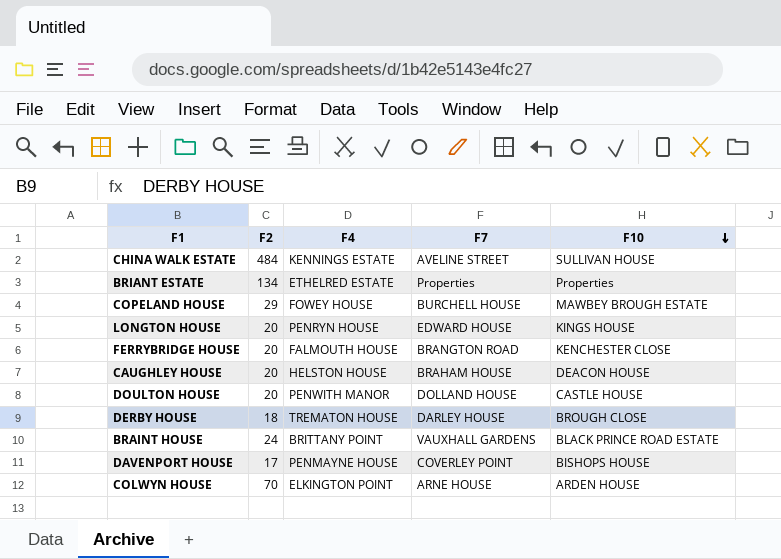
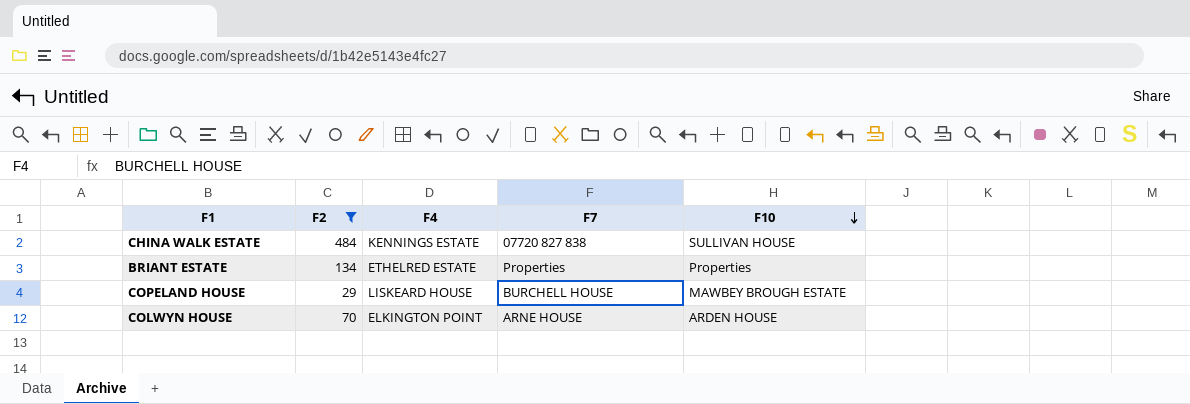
filter: none -> F2 >= 29
CHINA WALK ESTATE | F7: AVELINE STREET -> 07720 827 838
COPELAND HOUSE | F4: FOWEY HOUSE -> LISKEARD HOUSE

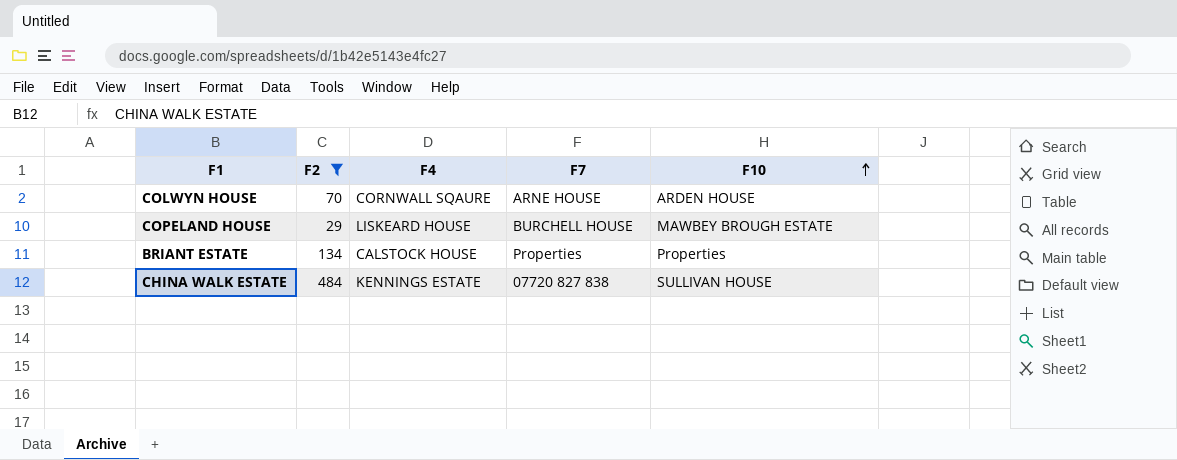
row order: F10 descending -> F10 ascending
COLWYN HOUSE | F4: ELKINGTON POINT -> CORNWALL SQAURE
BRIANT ESTATE | F4: ETHELRED ESTATE -> CALSTOCK HOUSE

